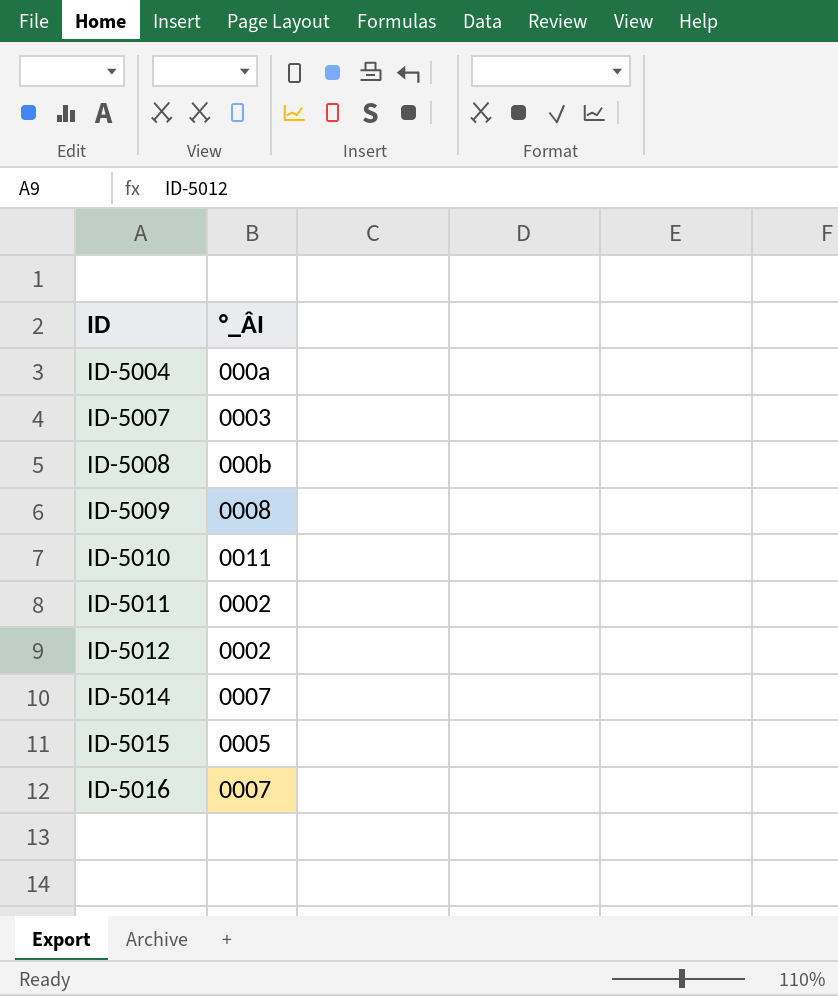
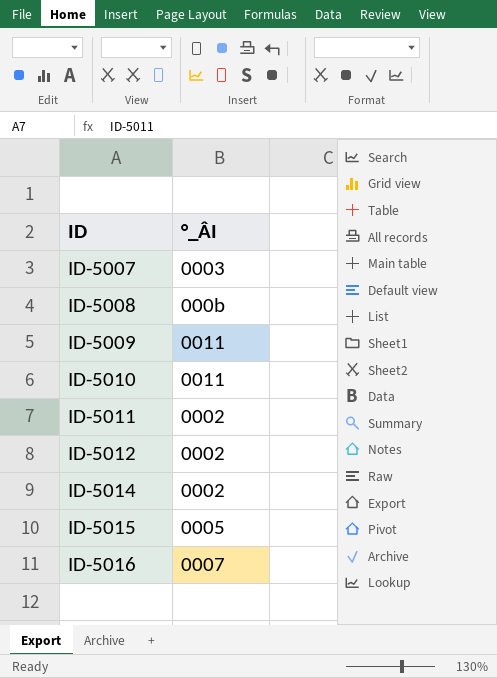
row ID-5004: 000a -> none
ID-5009 | °_ÂI: 0008 -> 0011
ID-5014 | °_ÂI: 0007 -> 0002

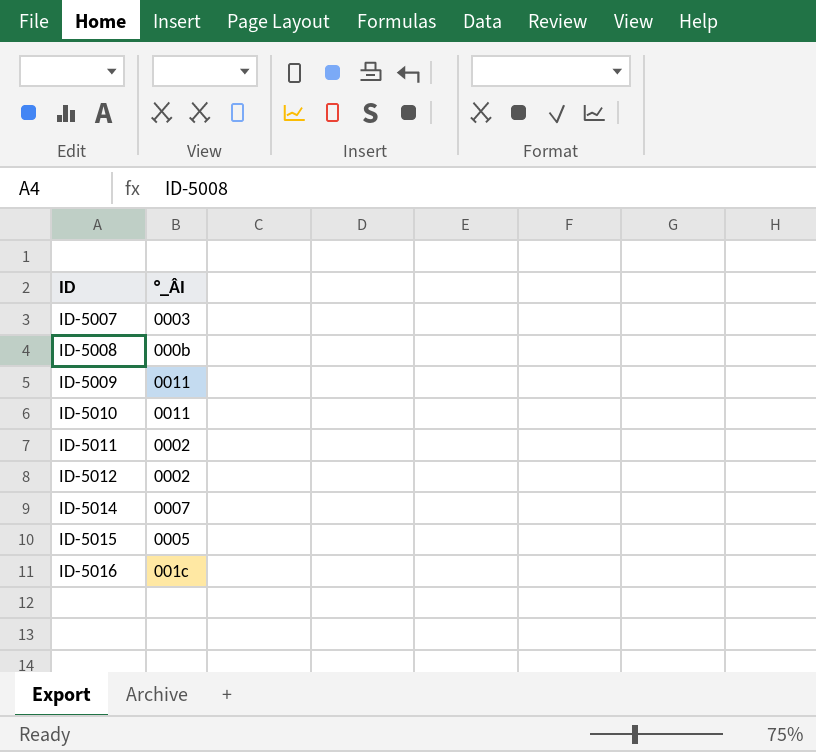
ID-5014 | °_ÂI: 0002 -> 0007
ID-5016 | °_ÂI: 0007 -> 001c

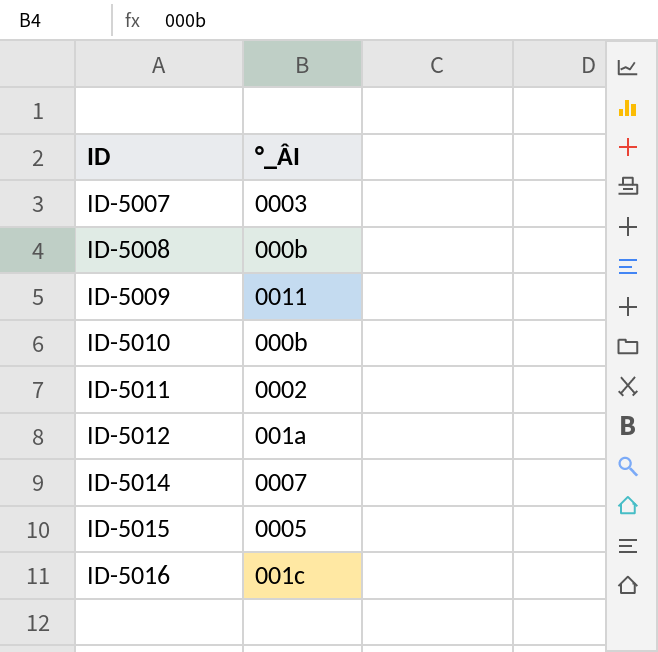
ID-5010 | °_ÂI: 0011 -> 000b
ID-5012 | °_ÂI: 0002 -> 001a

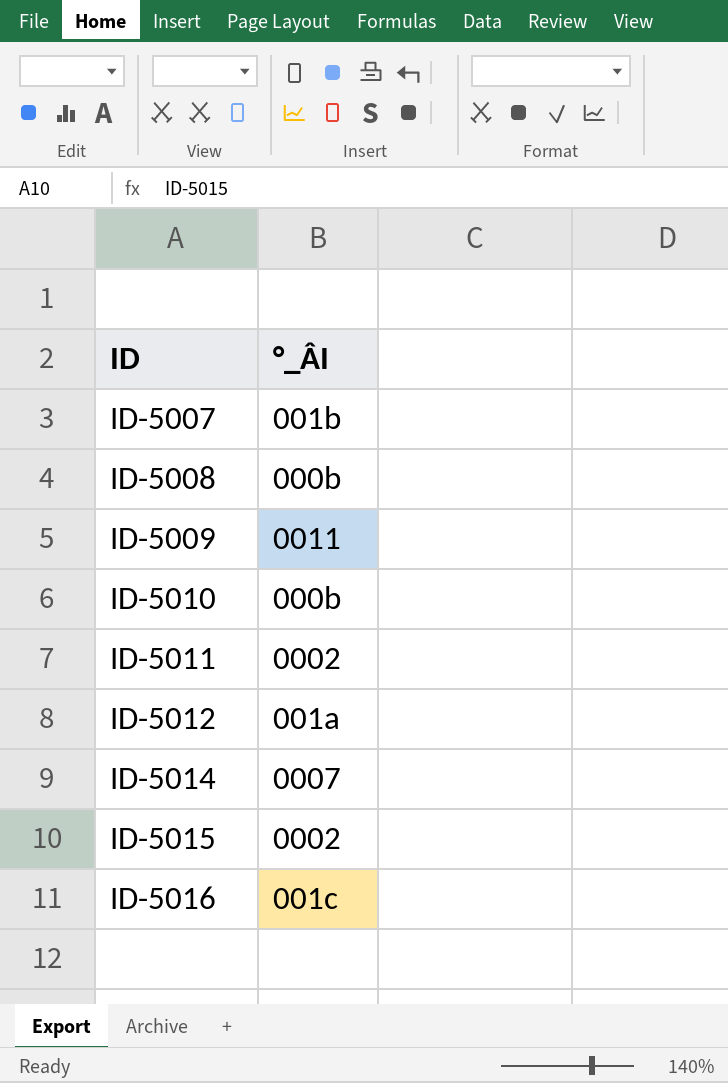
ID-5007 | °_ÂI: 0003 -> 001b
ID-5015 | °_ÂI: 0005 -> 0002

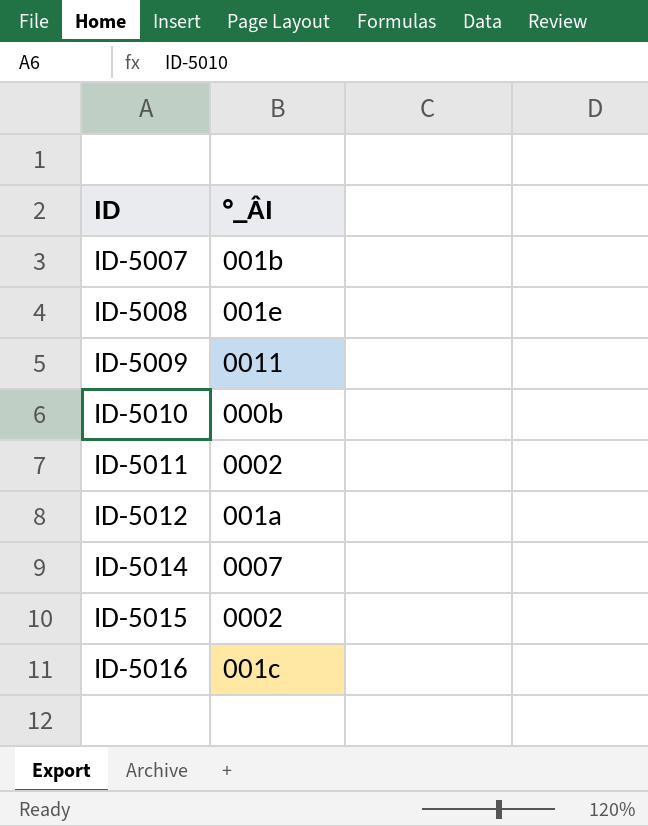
ID-5008 | °_ÂI: 000b -> 001e

